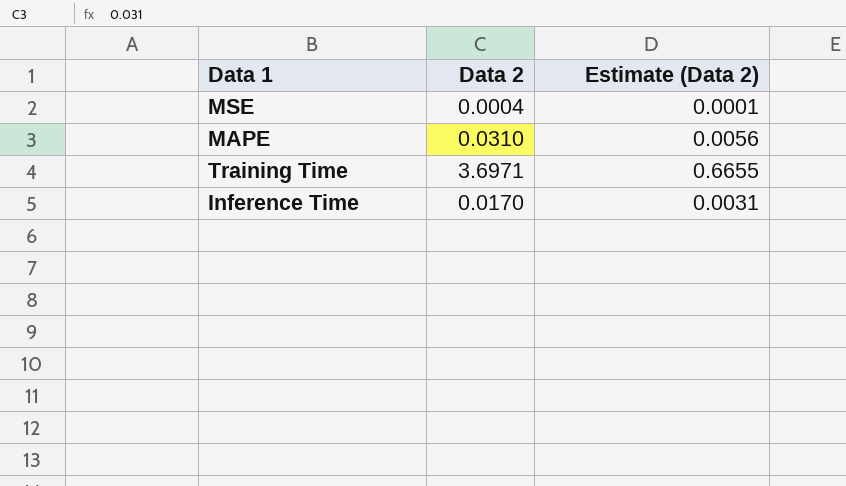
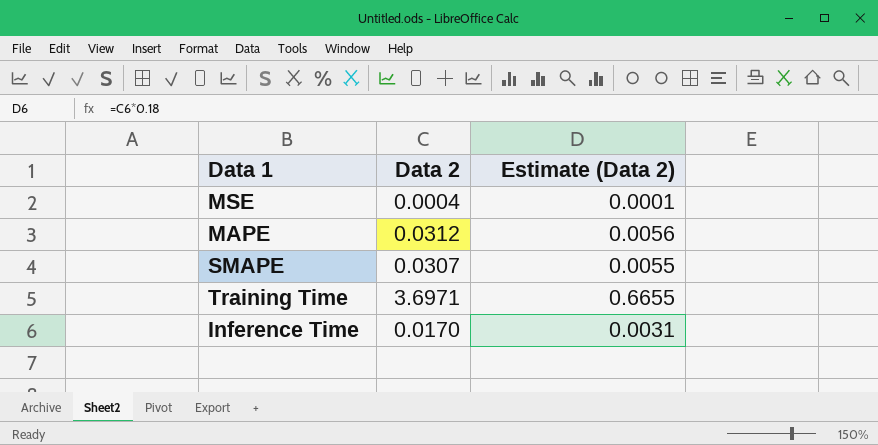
MAPE | Data 2: 0.0310 -> 0.0312
row SMAPE: none -> 0.0307 | 0.0055

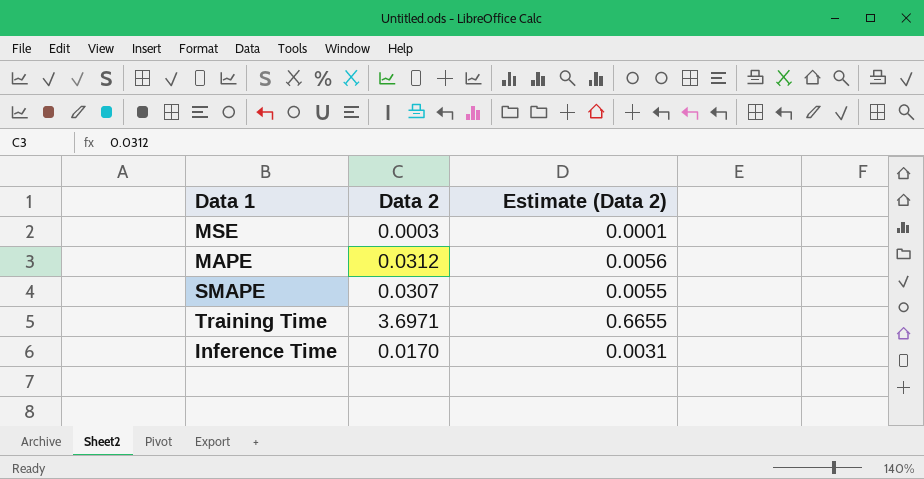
MSE | Data 2: 0.0004 -> 0.0003

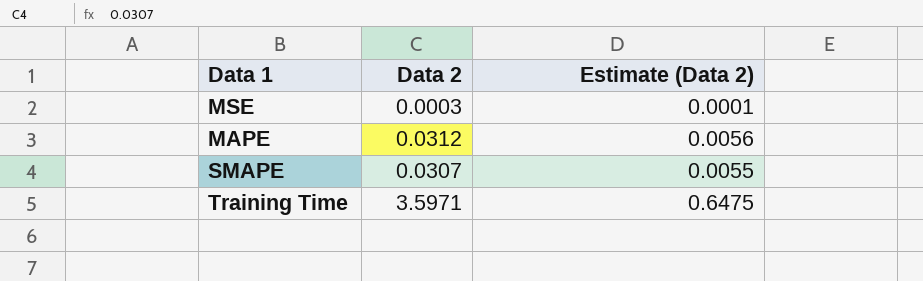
row Inference Time: 0.0170 | 0.0031 -> none
Training Time | Data 2: 3.6971 -> 3.5971
Training Time | Estimate (Data 2): 0.6655 -> 0.6475

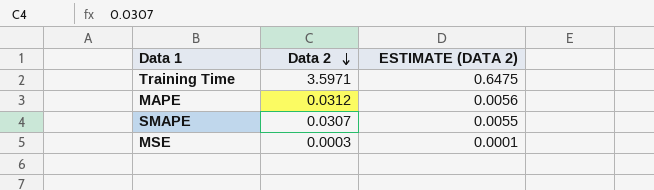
row order: none -> Data 2 descending
column name: Estimate (Data 2) -> ESTIMATE (DATA 2)

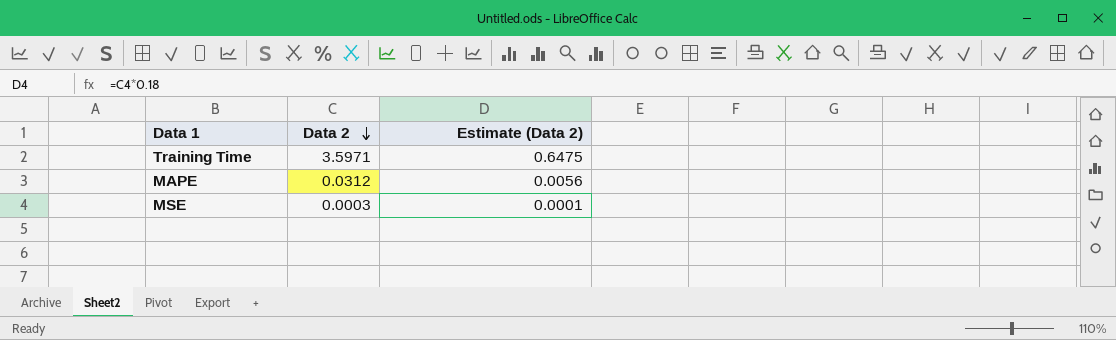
column name: ESTIMATE (DATA 2) -> Estimate (Data 2)
row SMAPE: 0.0307 | 0.0055 -> none

